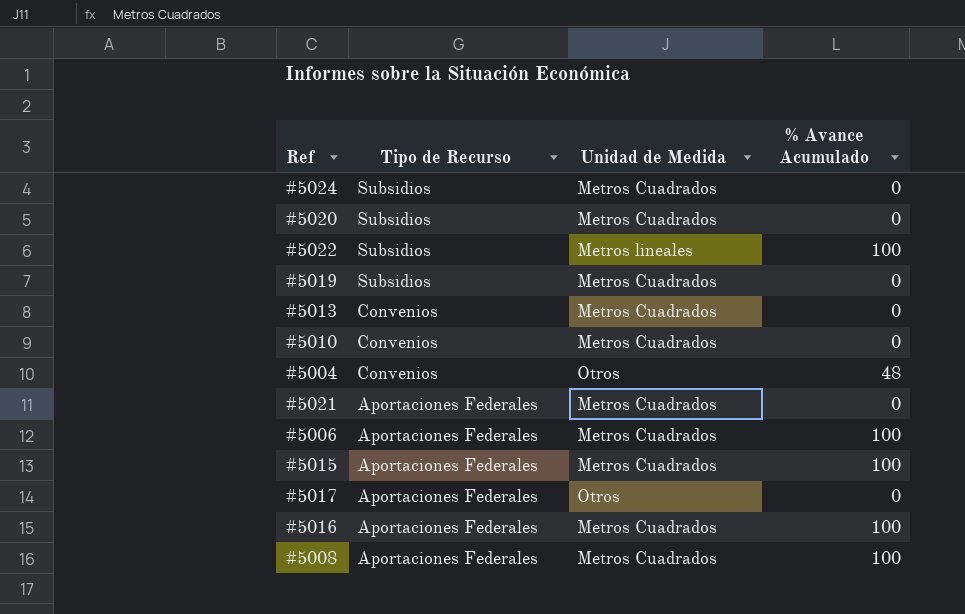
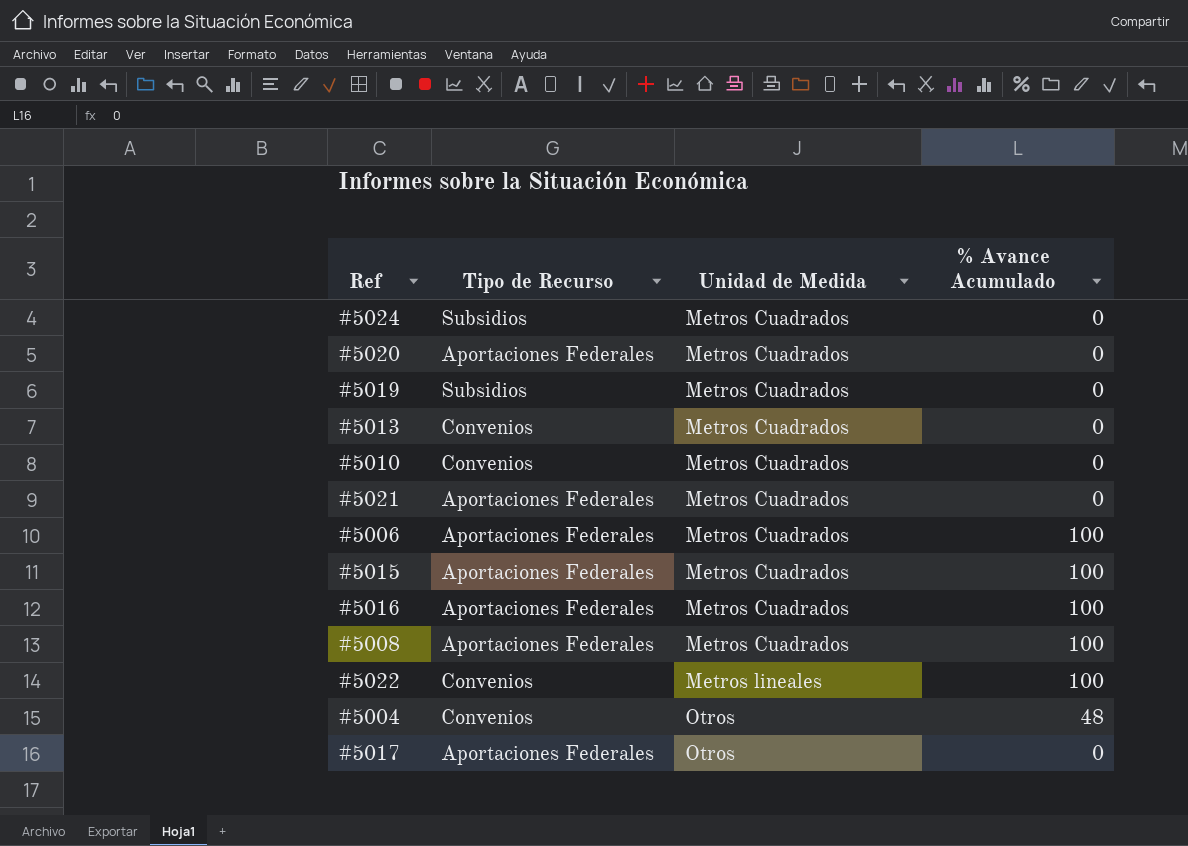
row order: Tipo de Recurso descending -> Unidad de Medida ascending
#5020 | Tipo de Recurso: Subsidios -> Aportaciones Federales
#5022 | Tipo de Recurso: Subsidios -> Convenios

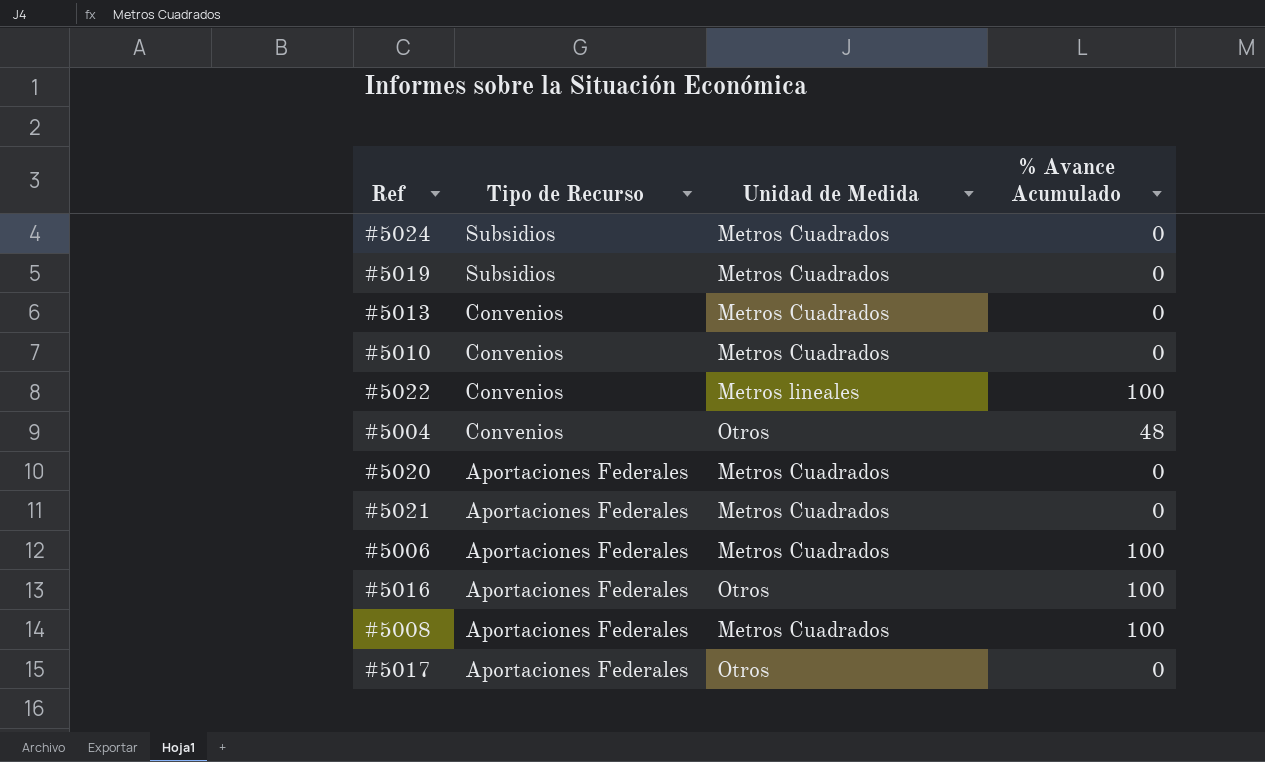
row order: Unidad de Medida ascending -> Tipo de Recurso descending
row #5015: Aportaciones Federales | Metros Cuadrados | 100 -> none
#5016 | Unidad de Medida: Metros Cuadrados -> Otros

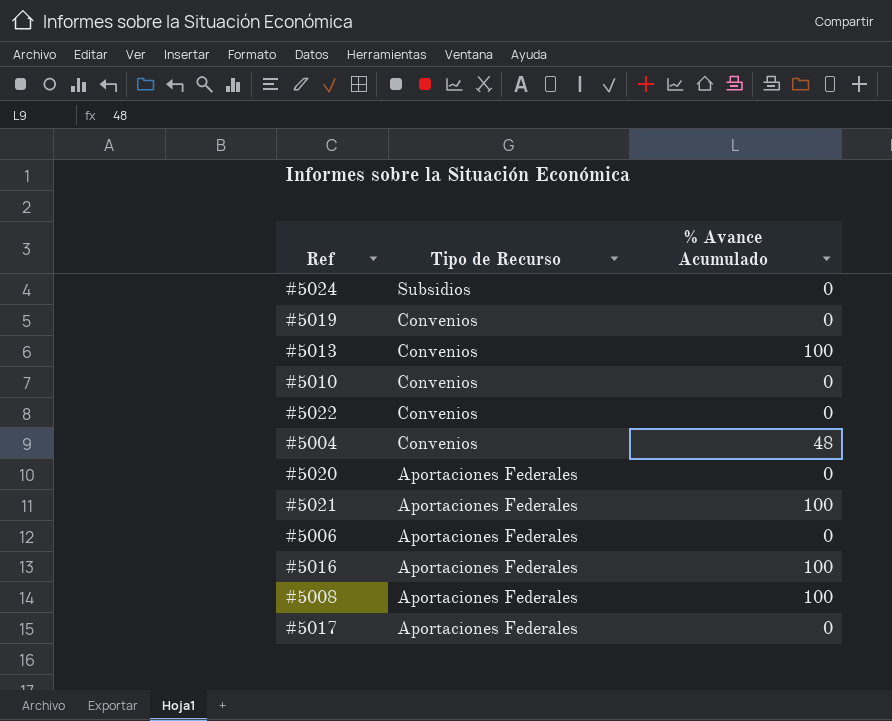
column Unidad de Medida | position: 3 -> none
#5019 | Tipo de Recurso: Subsidios -> Convenios
#5013 | % Avance Acumulado: 0 -> 100
#5022 | % Avance Acumulado: 100 -> 0
#5021 | % Avance Acumulado: 0 -> 100
#5006 | % Avance Acumulado: 100 -> 0

